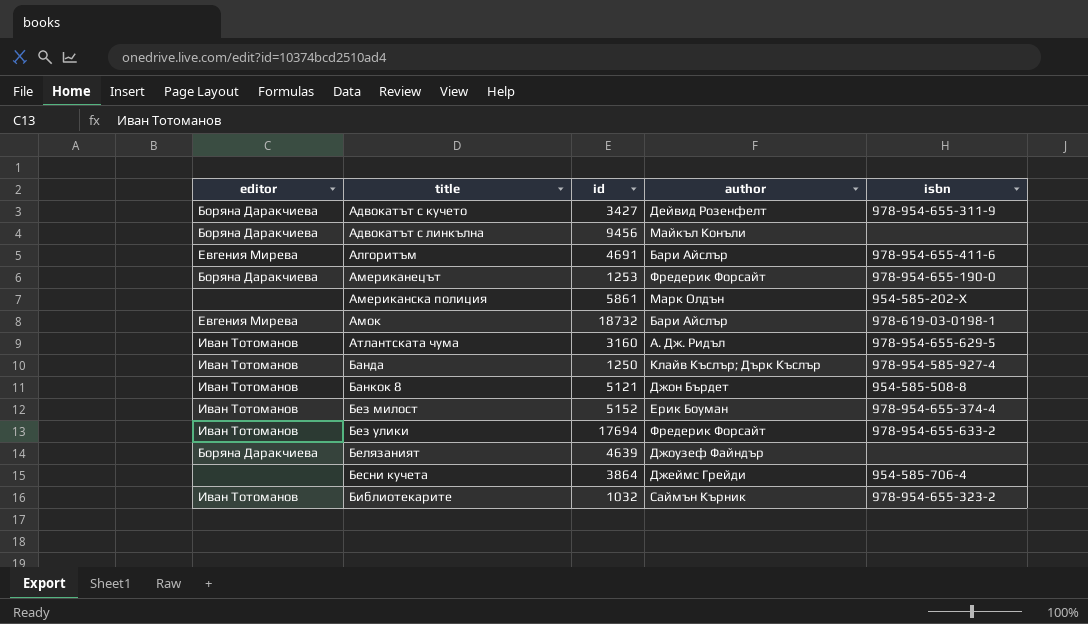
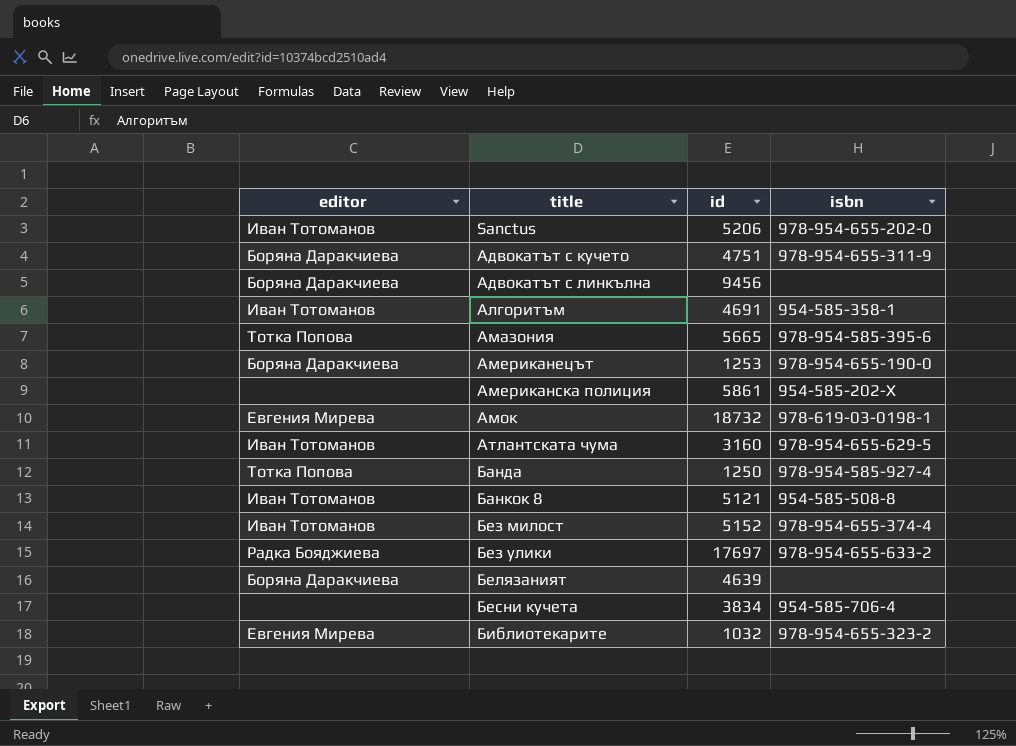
column author | position: 4 -> none
row Sanctus: none -> Иван Тотоманов | 5206 | 978-954-655-202-0
Адвокатът с кучето | id: 3427 -> 4751
Алгоритъм | editor: Евгения Мирева -> Иван Тотоманов
Алгоритъм | isbn: 978-954-655-411-6 -> 954-585-358-1
row Амазония: none -> Тотка Попова | 5665 | 978-954-585-395-6
Банда | editor: Иван Тотоманов -> Тотка Попова
Без улики | editor: Иван Тотоманов -> Радка Бояджиева
Без улики | id: 17694 -> 17697
Бесни кучета | id: 3864 -> 3834
Библиотекарите | editor: Иван Тотоманов -> Евгения Мирева

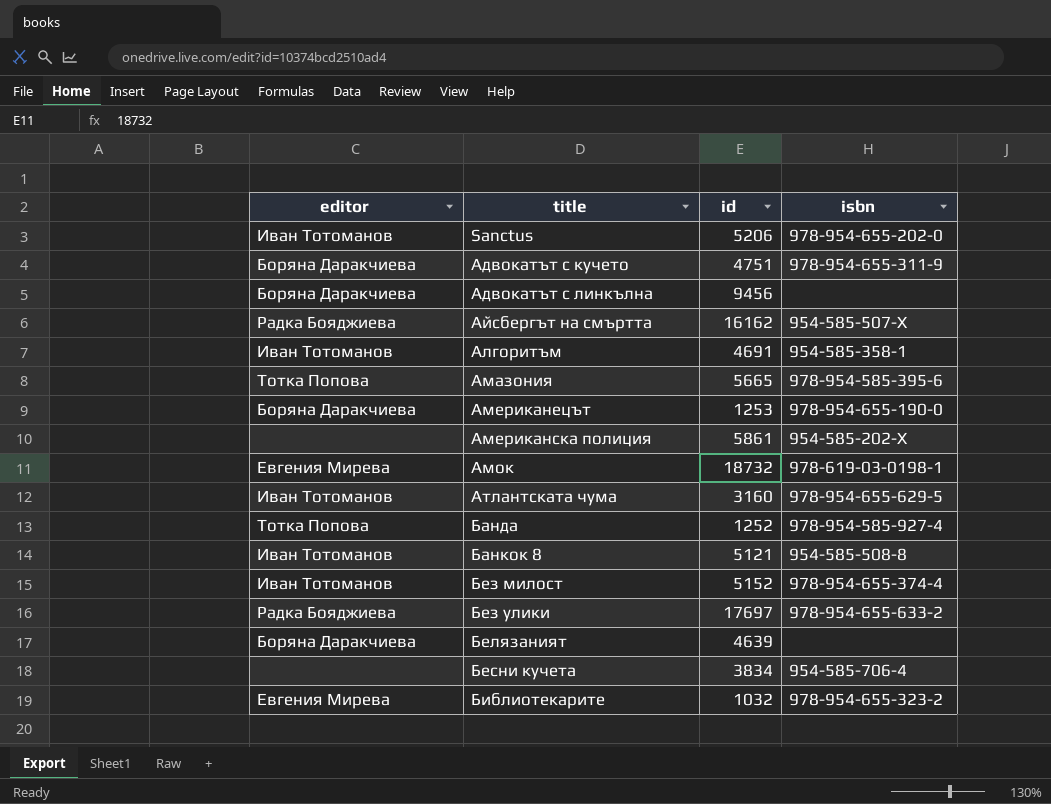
row Айсбергът на смъртта: none -> Радка Бояджиева | 16162 | 954-585-507-X
Банда | id: 1250 -> 1252

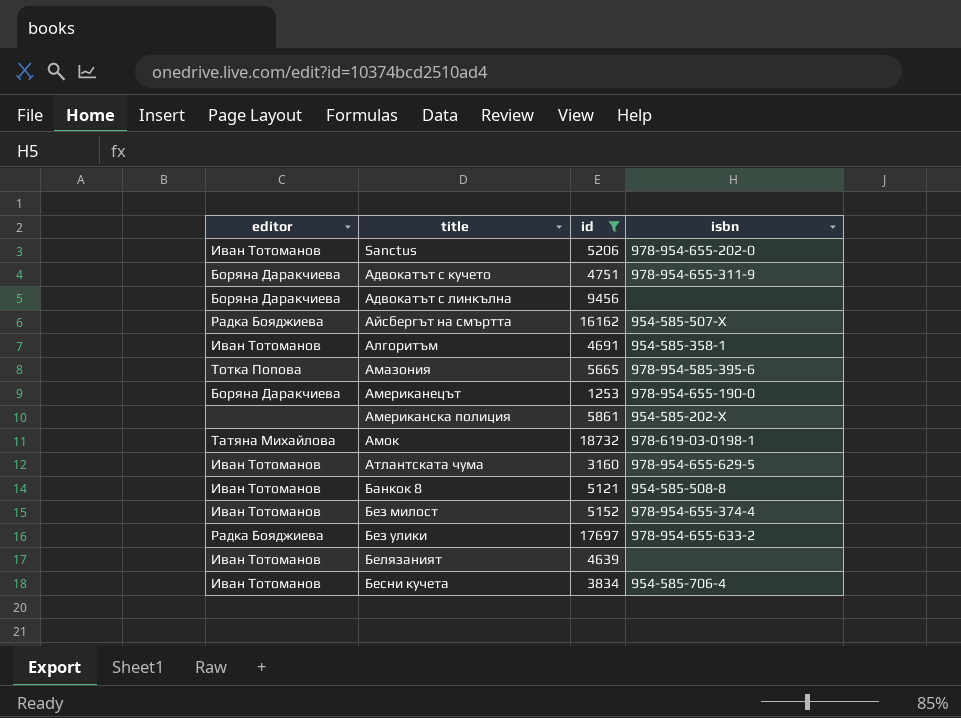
filter: none -> id >= 1253
Амок | editor: Евгения Мирева -> Татяна Михайлова
Белязаният | editor: Боряна Даракчиева -> Иван Тотоманов
Бесни кучета | editor: none -> Иван Тотоманов

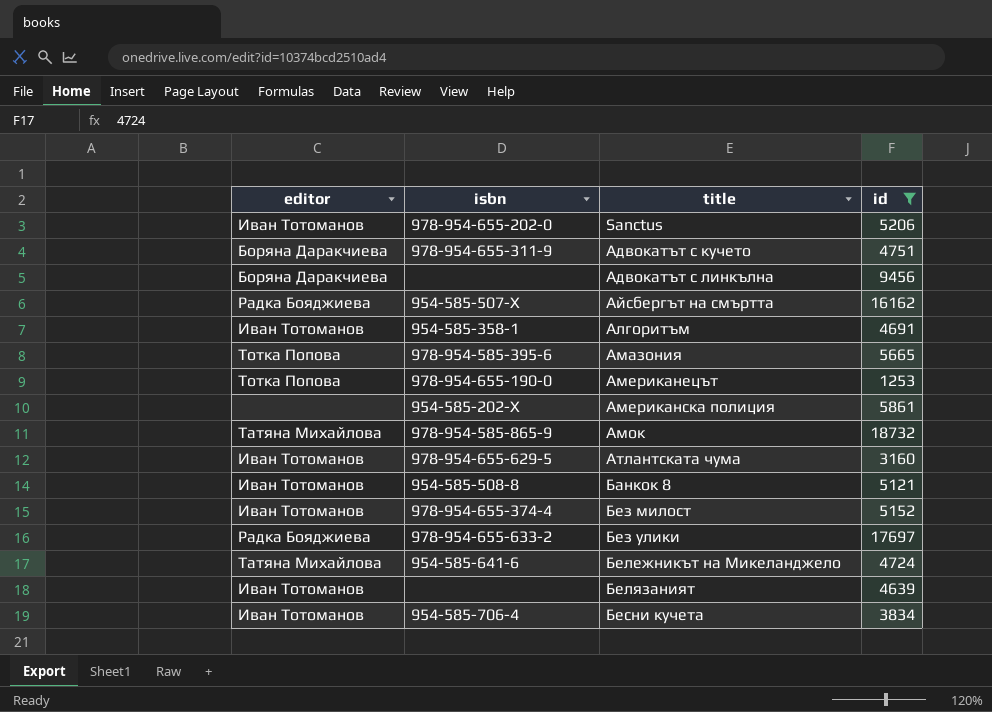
column isbn | position: 4 -> 2
Американецът | editor: Боряна Даракчиева -> Тотка Попова
Амок | isbn: 978-619-03-0198-1 -> 978-954-585-865-9
row Бележникът на Микеланджело: none -> Татяна Михайлова | 954-585-641-6 | 4724

